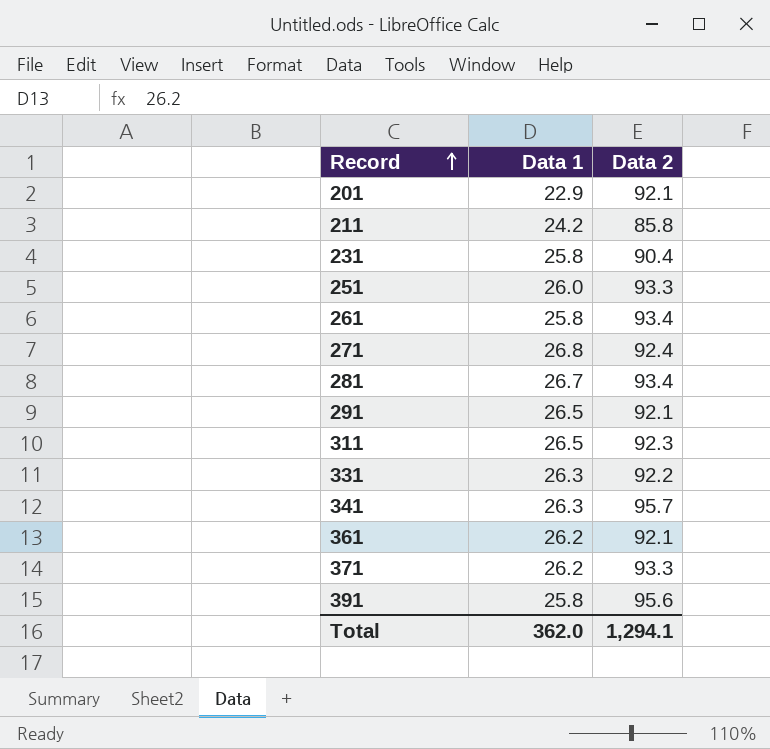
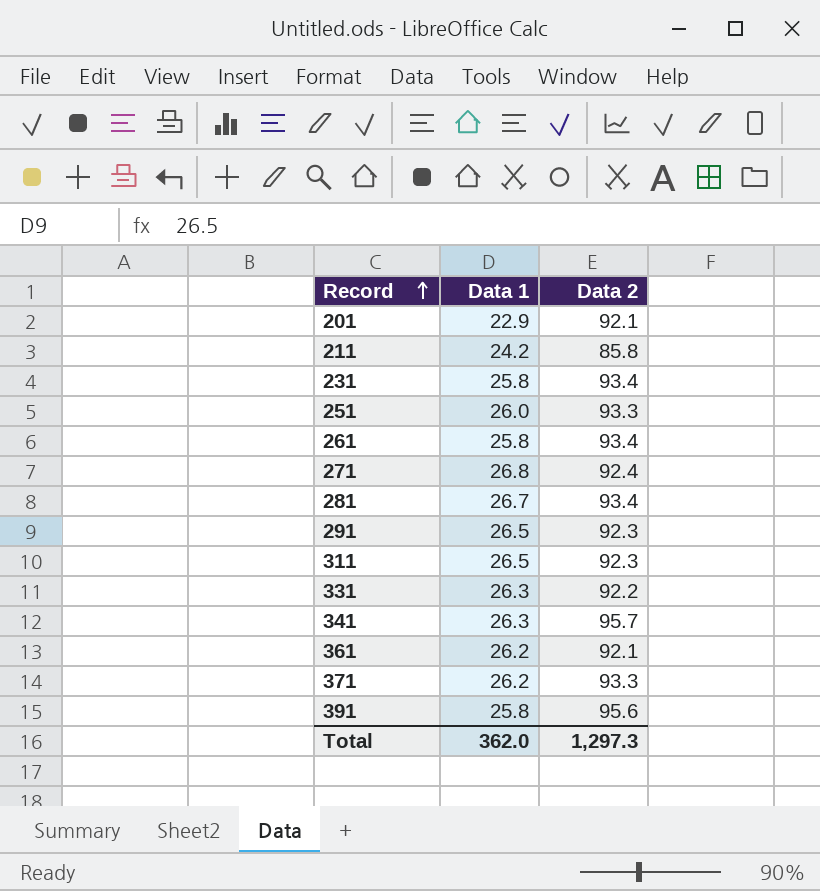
231 | Data 2: 90.4 -> 93.4
291 | Data 2: 92.1 -> 92.3
Total | Data 2: 1,294.1 -> 1,297.3

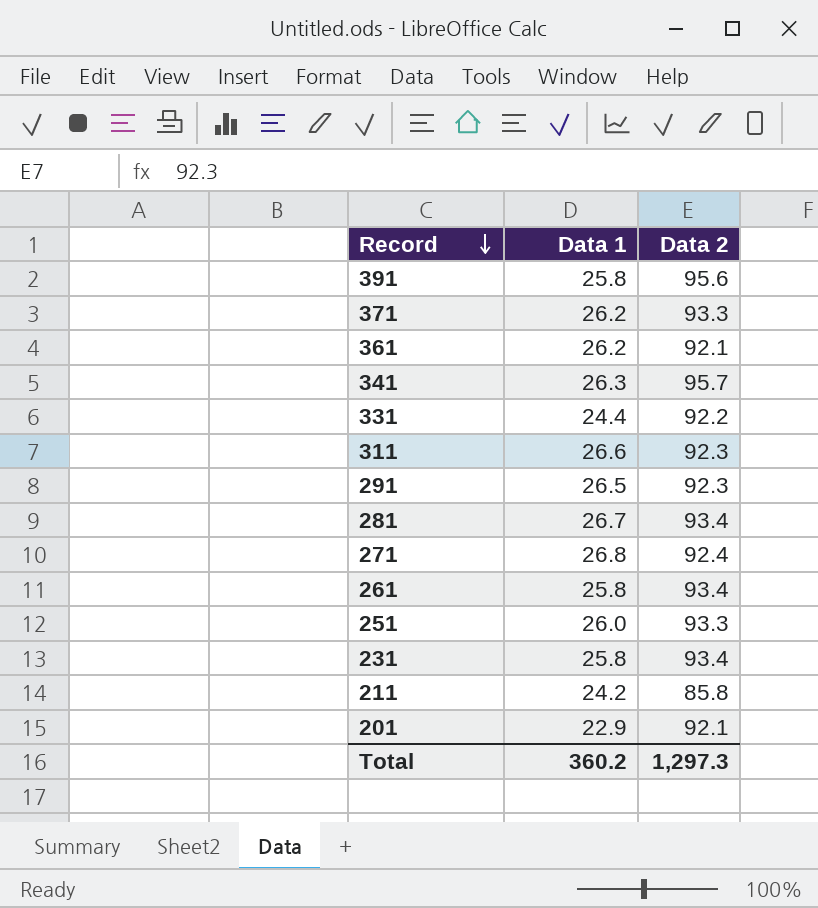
row order: Record ascending -> Record descending
331 | Data 1: 26.3 -> 24.4
311 | Data 1: 26.5 -> 26.6
Total | Data 1: 362.0 -> 360.2

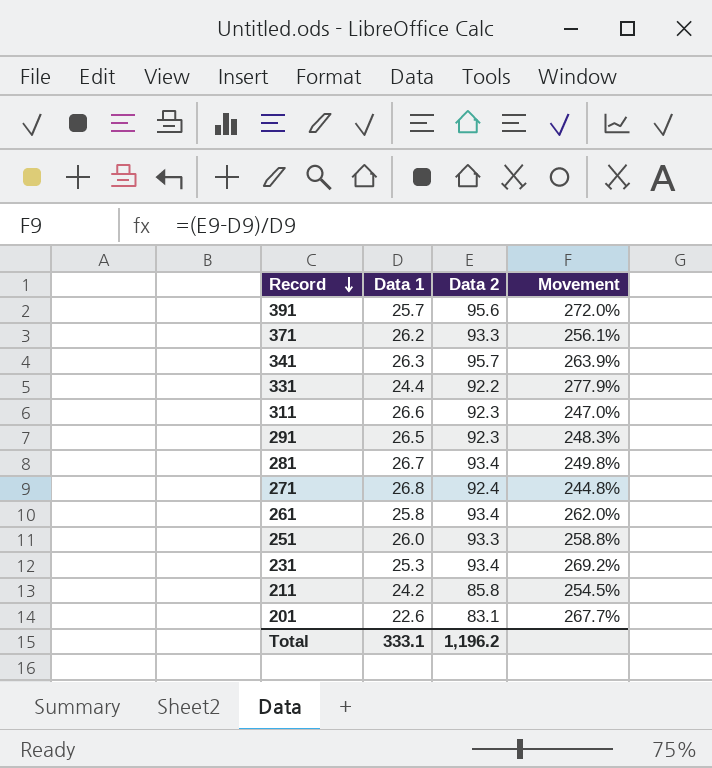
column Movement | formula: none -> ([Data 2] - [Data 1]) / [Data 1]
row 361: 26.2 | 92.1 -> none
391 | Data 1: 25.8 -> 25.7
231 | Data 1: 25.8 -> 25.3
201 | Data 1: 22.9 -> 22.6
201 | Data 2: 92.1 -> 83.1
Total | Data 1: 360.2 -> 333.1
Total | Data 2: 1,297.3 -> 1,196.2

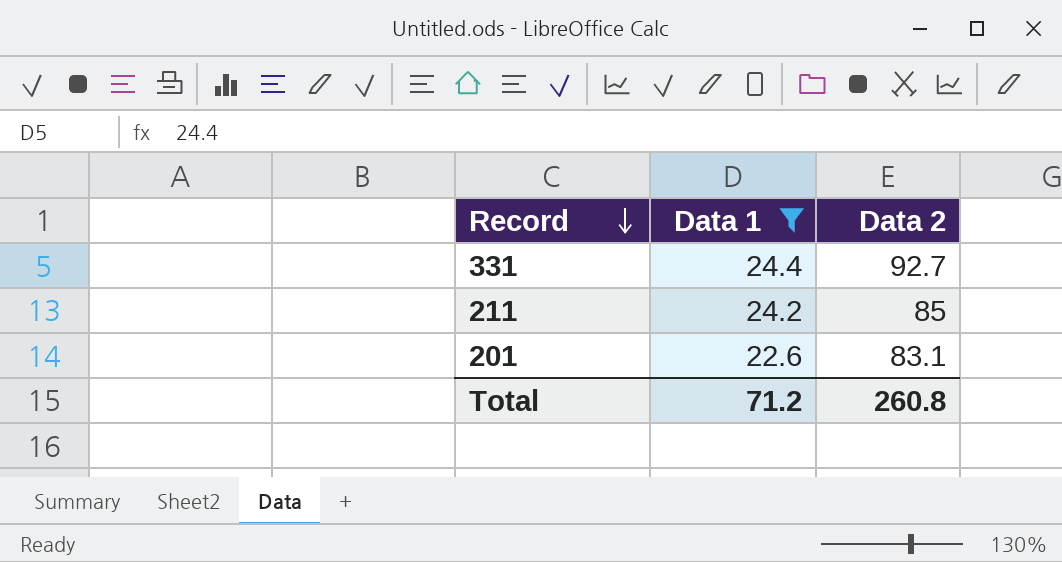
filter: none -> Data 1 <= 24.4
column Movement | formula: ([Data 2] - [Data 1]) / [Data 1] -> none
331 | Data 2: 92.2 -> 92.7
211 | Data 2: 85.8 -> 85
Total | Data 1: 333.1 -> 71.2
Total | Data 2: 1,196.2 -> 260.8

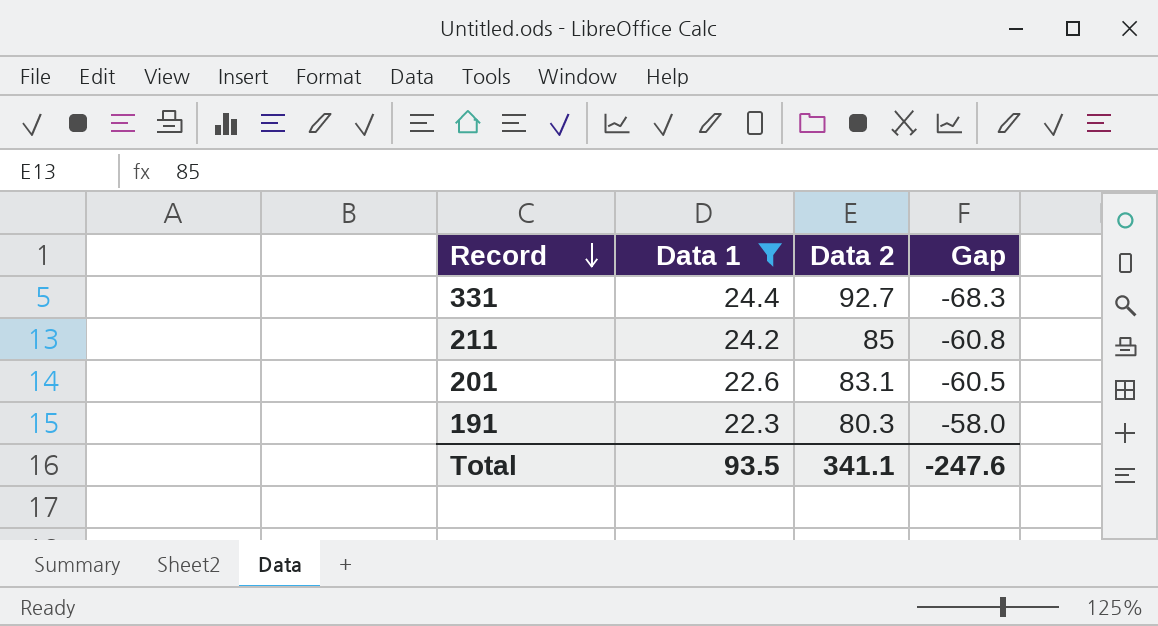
column Gap | formula: none -> [Data 1] - [Data 2]
row 191: none -> 22.3 | 80.3 | -58.0
Total | Data 1: 71.2 -> 93.5
Total | Data 2: 260.8 -> 341.1

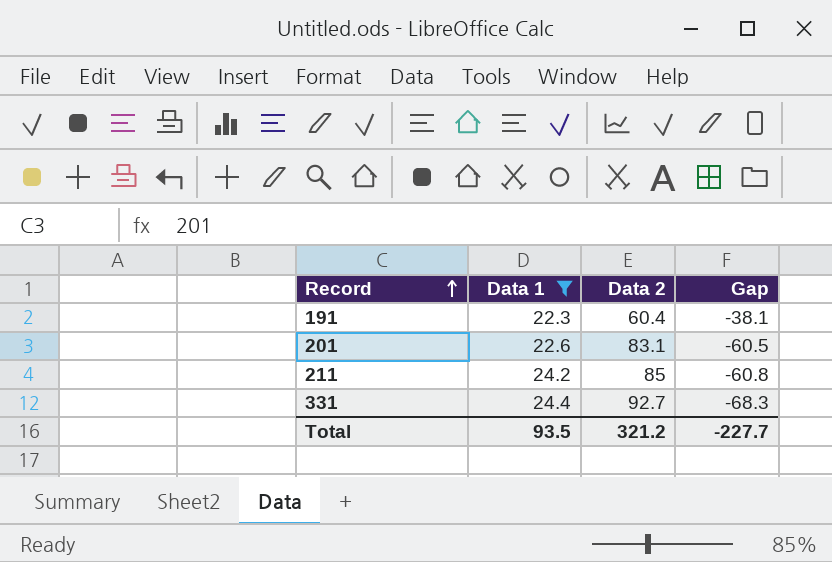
row order: Record descending -> Record ascending
191 | Data 2: 80.3 -> 60.4
191 | Gap: -58.0 -> -38.1
Total | Data 2: 341.1 -> 321.2
Total | Gap: -247.6 -> -227.7

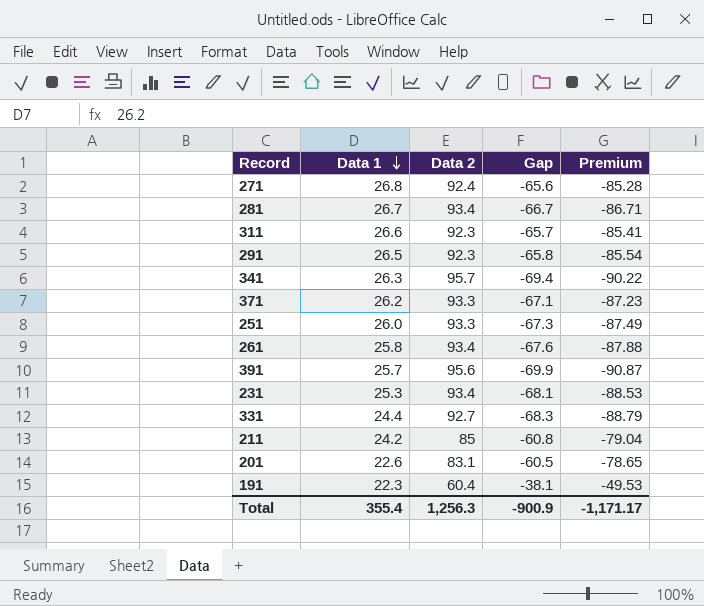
filter: Data 1 <= 24.4 -> none
row order: Record ascending -> Data 1 descending
column Premium | formula: none -> [Gap] * 1.3
Total | Data 1: 93.5 -> 355.4
Total | Data 2: 321.2 -> 1,256.3
Total | Gap: -227.7 -> -900.9

